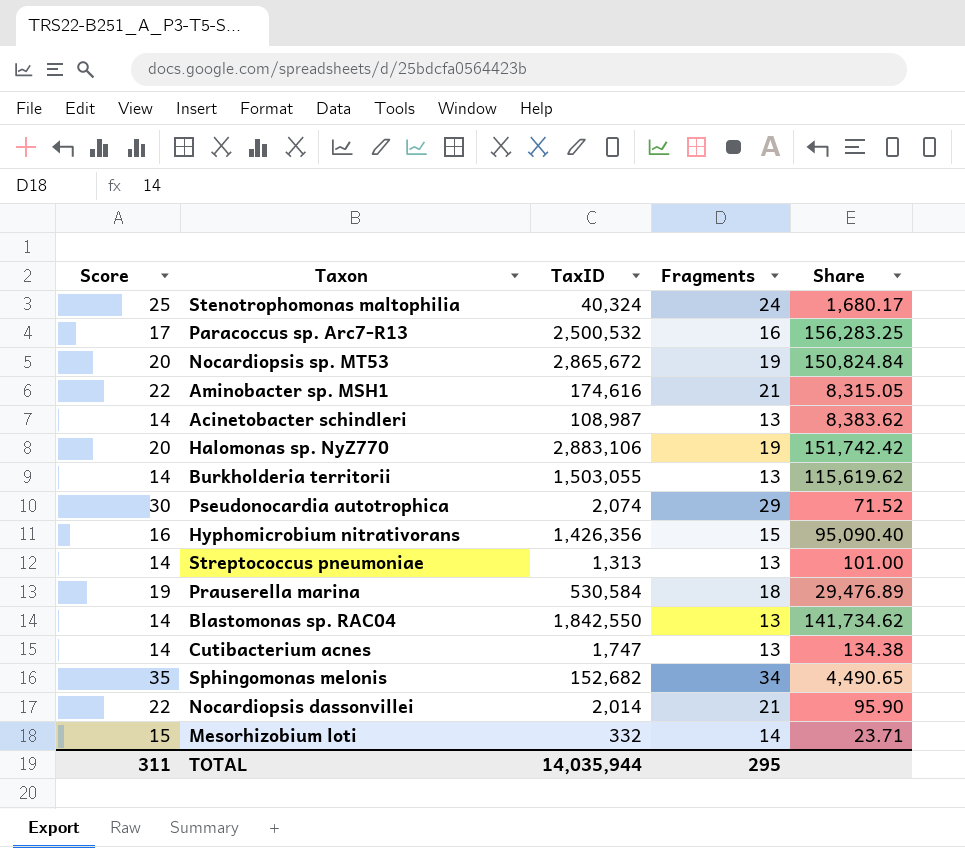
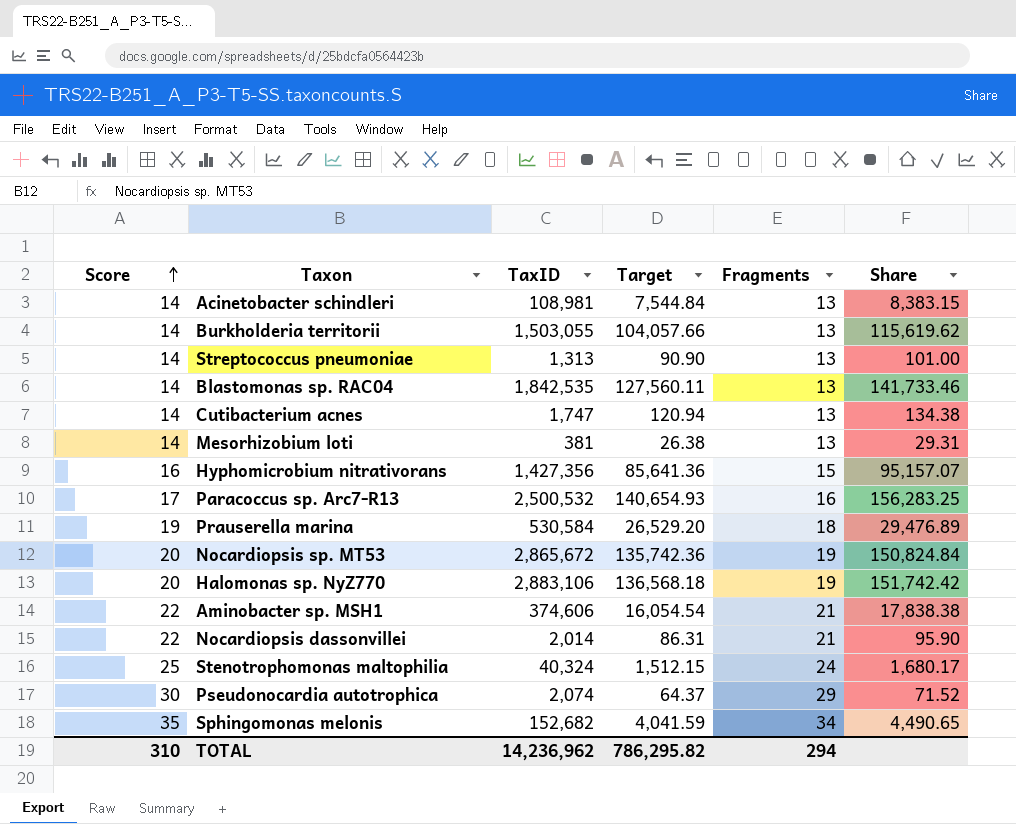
row order: none -> Score ascending
column Target | formula: none -> [Share] * 0.9
Acinetobacter schindleri | TaxID: 108,987 -> 108,981
Acinetobacter schindleri | Share: 8,383.62 -> 8,383.15
Blastomonas sp. RAC04 | TaxID: 1,842,550 -> 1,842,535
Blastomonas sp. RAC04 | Share: 141,734.62 -> 141,733.46
Mesorhizobium loti | Score: 15 -> 14
Mesorhizobium loti | TaxID: 332 -> 381
Mesorhizobium loti | Fragments: 14 -> 13
Mesorhizobium loti | Share: 23.71 -> 29.31
Hyphomicrobium nitrativorans | TaxID: 1,426,356 -> 1,427,356
Hyphomicrobium nitrativorans | Share: 95,090.40 -> 95,157.07
Aminobacter sp. MSH1 | TaxID: 174,616 -> 374,606
Aminobacter sp. MSH1 | Share: 8,315.05 -> 17,838.38
TOTAL | Score: 311 -> 310
TOTAL | TaxID: 14,035,944 -> 14,236,962
TOTAL | Fragments: 295 -> 294

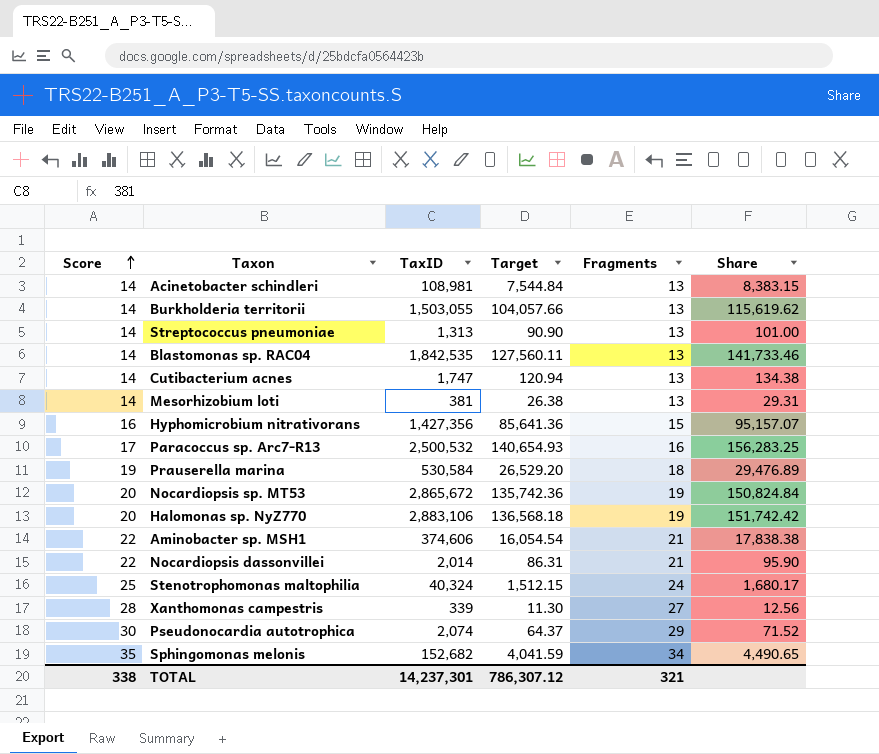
row Xanthomonas campestris: none -> 28 | 339 | 11.30 | 27 | 12.56
TOTAL | Score: 310 -> 338
TOTAL | TaxID: 14,236,962 -> 14,237,301
TOTAL | Target: 786,295.82 -> 786,307.12
TOTAL | Fragments: 294 -> 321

